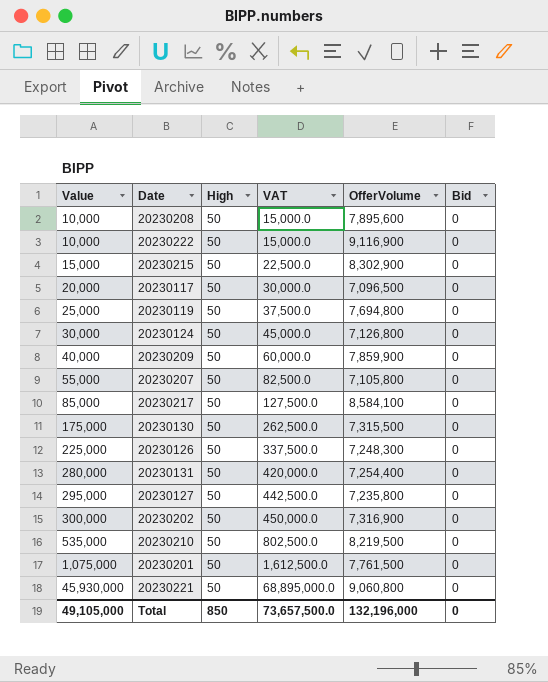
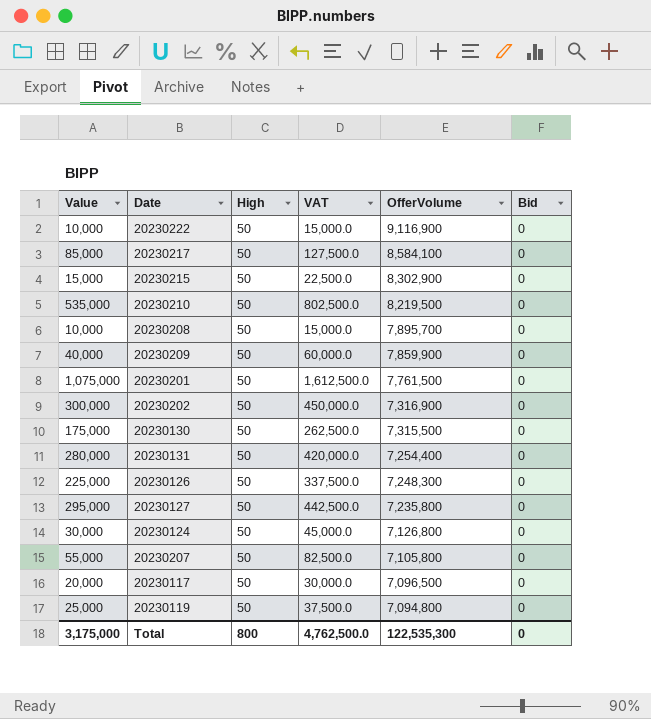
row order: Value ascending -> OfferVolume descending
row 20230221: 45,930,000 | 50 | 68,895,000.0 | 9,060,800 | 0 -> none
20230208 | OfferVolume: 7,895,600 -> 7,895,700
20230119 | OfferVolume: 7,694,800 -> 7,094,800
Total | Value: 49,105,000 -> 3,175,000
Total | High: 850 -> 800
Total | VAT: 73,657,500.0 -> 4,762,500.0
Total | OfferVolume: 132,196,000 -> 122,535,300

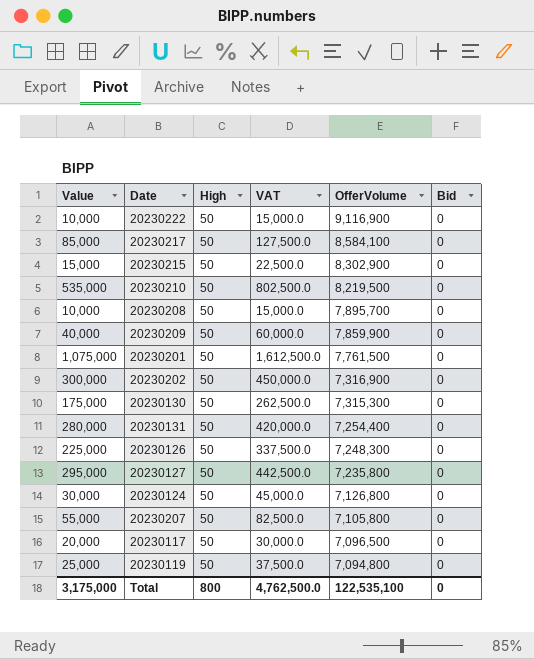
20230130 | OfferVolume: 7,315,500 -> 7,315,300
Total | OfferVolume: 122,535,300 -> 122,535,100

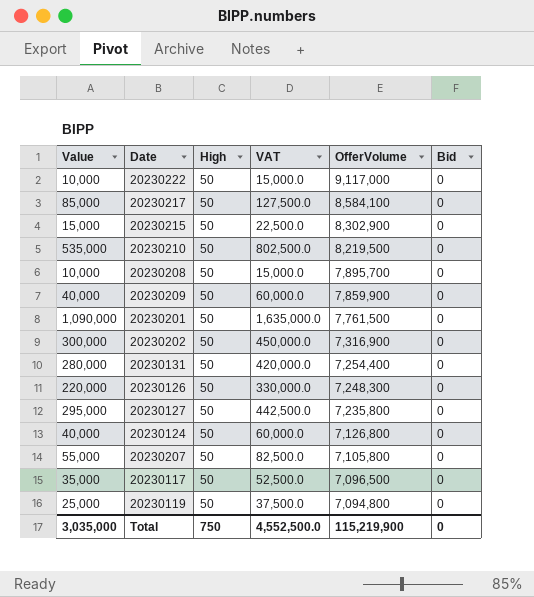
row 20230130: 175,000 | 50 | 262,500.0 | 7,315,300 | 0 -> none
20230222 | OfferVolume: 9,116,900 -> 9,117,000
20230201 | Value: 1,075,000 -> 1,090,000
20230201 | VAT: 1,612,500.0 -> 1,635,000.0
20230126 | Value: 225,000 -> 220,000
20230126 | VAT: 337,500.0 -> 330,000.0
20230124 | Value: 30,000 -> 40,000
20230124 | VAT: 45,000.0 -> 60,000.0
20230117 | Value: 20,000 -> 35,000
20230117 | VAT: 30,000.0 -> 52,500.0
Total | Value: 3,175,000 -> 3,035,000
Total | High: 800 -> 750
Total | VAT: 4,762,500.0 -> 4,552,500.0
Total | OfferVolume: 122,535,100 -> 115,219,900

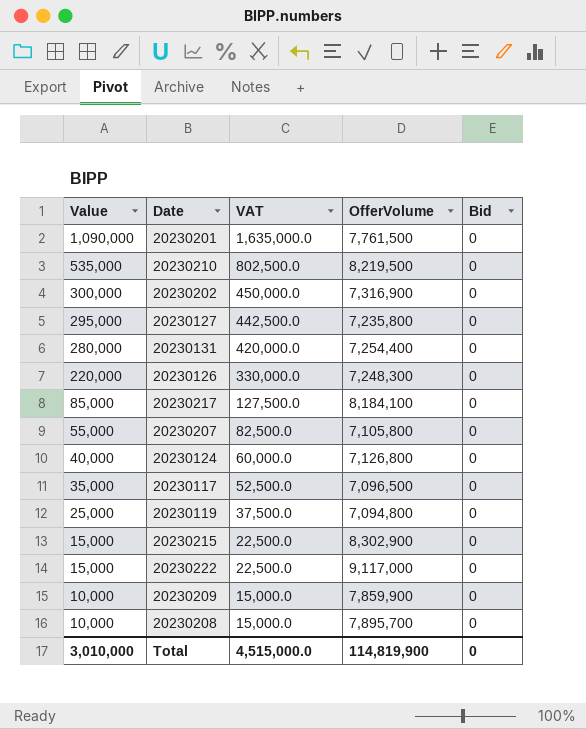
row order: OfferVolume descending -> Value descending
column High | position: 3 -> none
20230217 | OfferVolume: 8,584,100 -> 8,184,100
20230222 | Value: 10,000 -> 15,000
20230222 | VAT: 15,000.0 -> 22,500.0
20230209 | Value: 40,000 -> 10,000
20230209 | VAT: 60,000.0 -> 15,000.0
Total | Value: 3,035,000 -> 3,010,000
Total | VAT: 4,552,500.0 -> 4,515,000.0
Total | OfferVolume: 115,219,900 -> 114,819,900

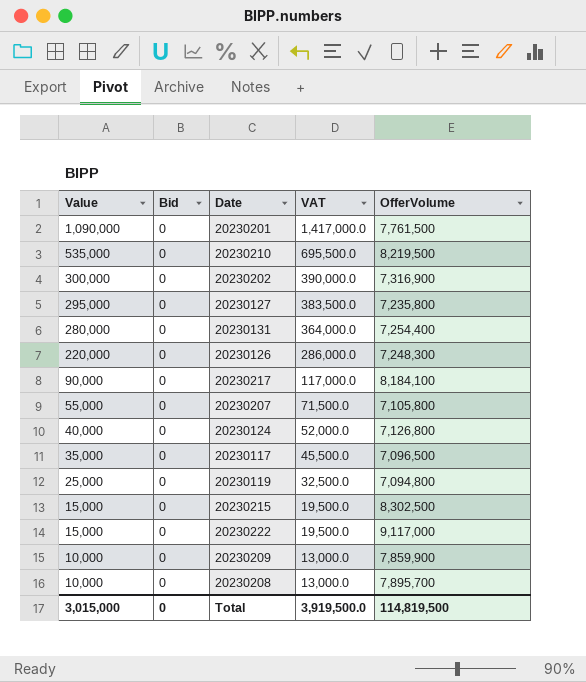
column Bid | position: 5 -> 2
column VAT | formula: [Value] * 1.5 -> [Value] * 1.3
20230217 | Value: 85,000 -> 90,000
20230215 | OfferVolume: 8,302,900 -> 8,302,500
Total | Value: 3,010,000 -> 3,015,000
Total | VAT: 4,515,000.0 -> 3,919,500.0
Total | OfferVolume: 114,819,900 -> 114,819,500

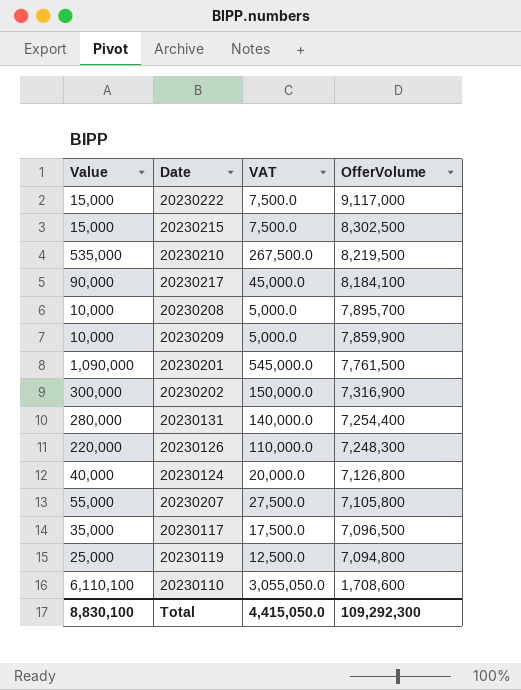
row order: Value descending -> OfferVolume descending
column Bid | position: 2 -> none
column VAT | formula: [Value] * 1.3 -> [Value] * 0.5
row 20230127: 295,000 | 0 | 383,500.0 | 7,235,800 -> none
row 20230110: none -> 6,110,100 | 3,055,050.0 | 1,708,600
Total | Value: 3,015,000 -> 8,830,100
Total | VAT: 3,919,500.0 -> 4,415,050.0
Total | OfferVolume: 114,819,500 -> 109,292,300

